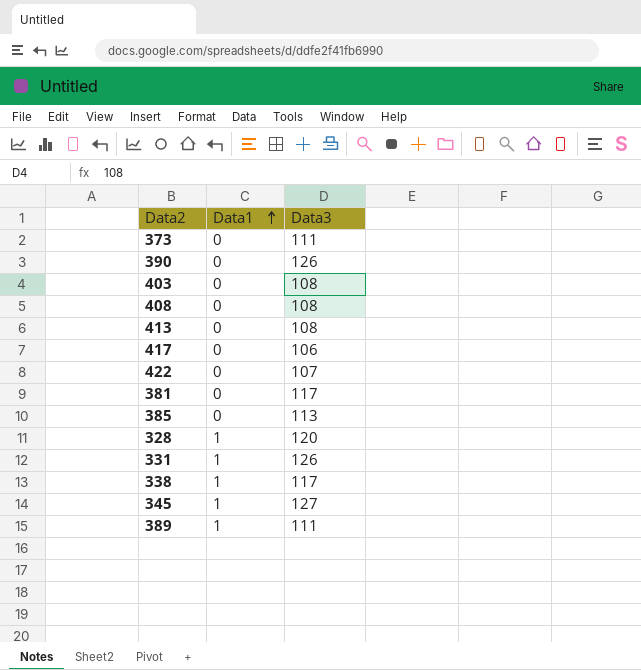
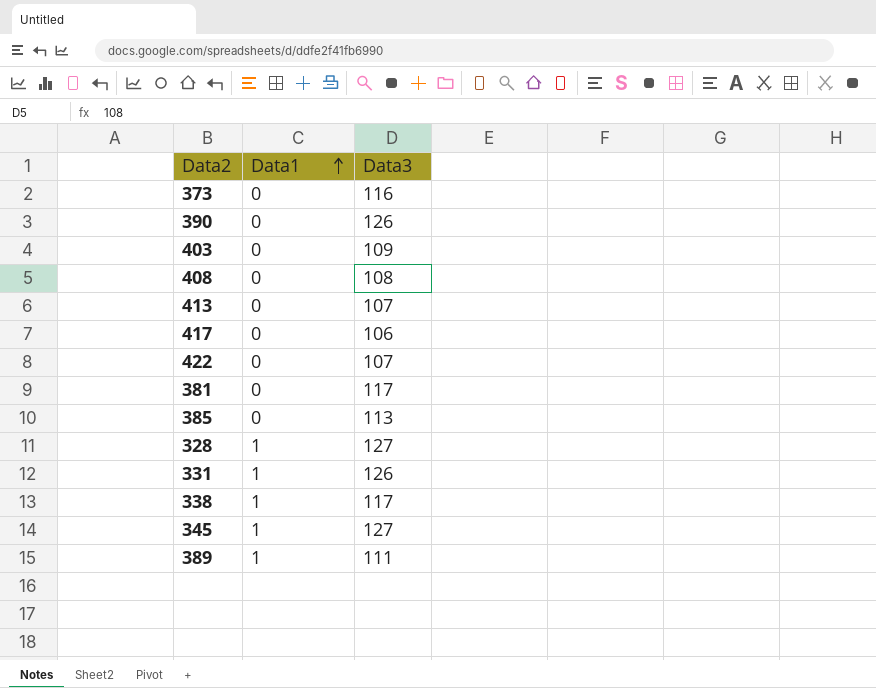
373 | Data3: 111 -> 116
403 | Data3: 108 -> 109
413 | Data3: 108 -> 107
328 | Data3: 120 -> 127

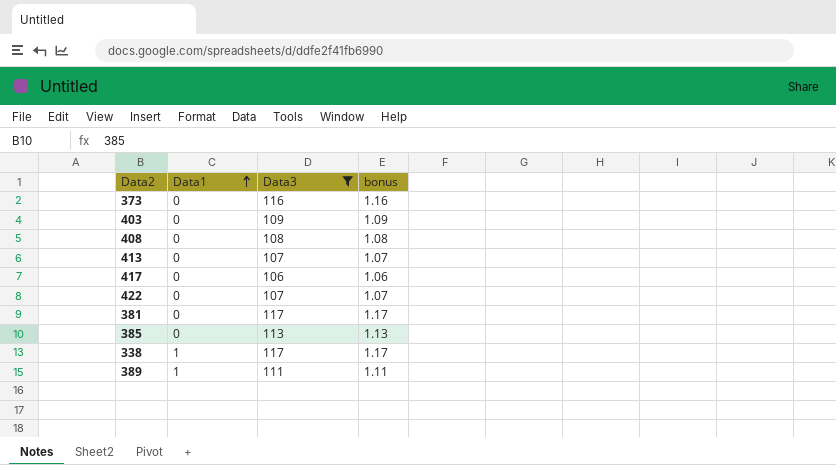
filter: none -> Data3 <= 117
column bonus | formula: none -> [Data3] * 0.01

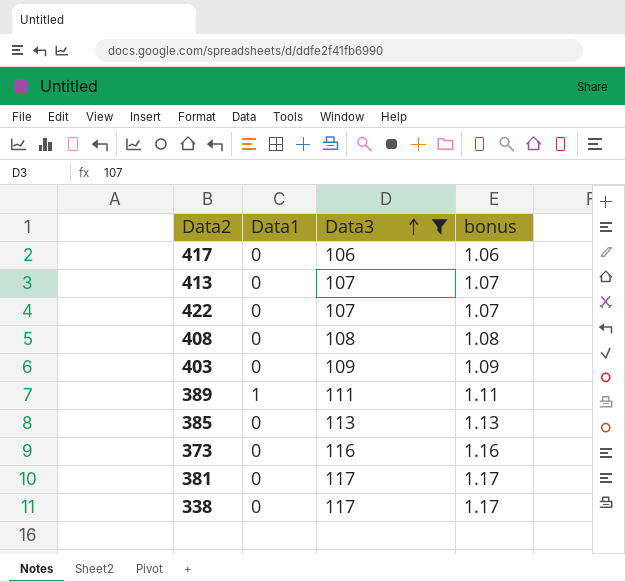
row order: Data1 ascending -> Data3 ascending
338 | Data1: 1 -> 0

